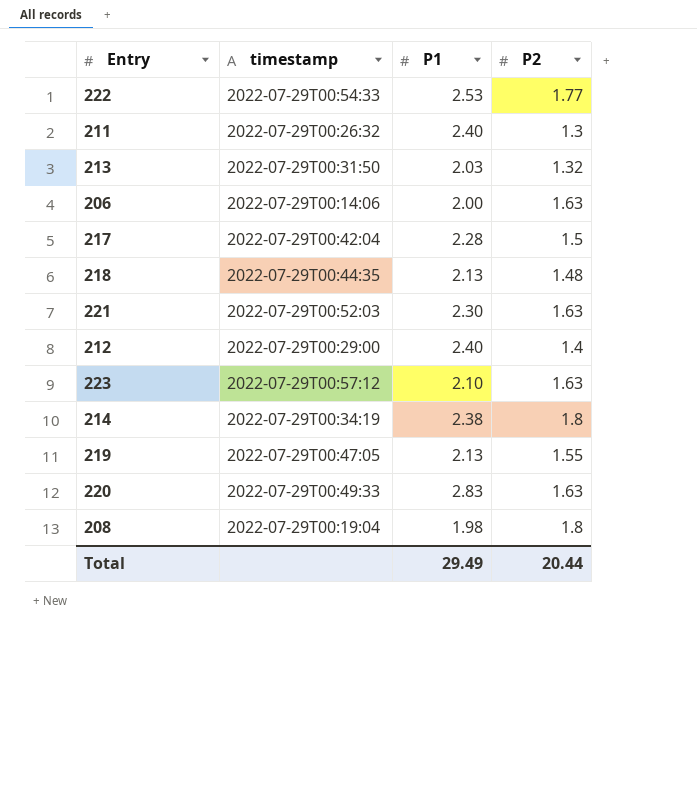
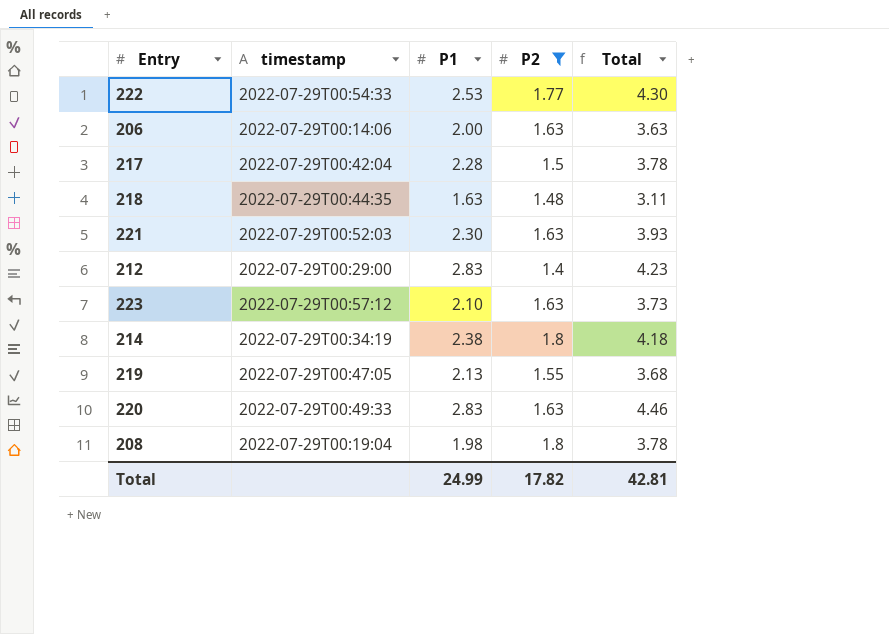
filter: none -> P2 >= 1.4
column Total | formula: none -> [P1] + [P2]
218 | P1: 2.13 -> 1.63
212 | P1: 2.40 -> 2.83
Total | P1: 29.49 -> 24.99
Total | P2: 20.44 -> 17.82

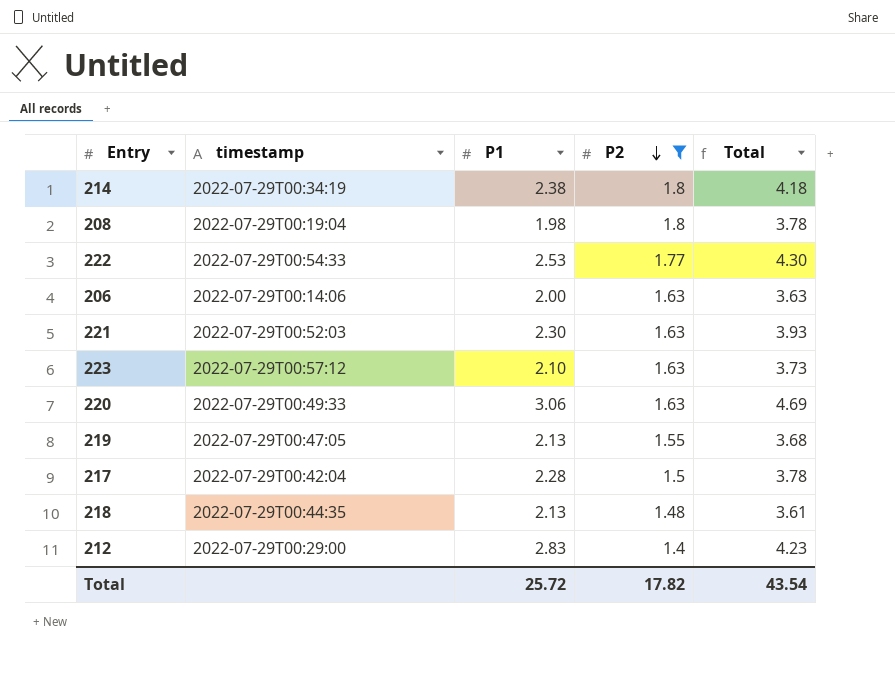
row order: none -> P2 descending
220 | P1: 2.83 -> 3.06
220 | Total: 4.46 -> 4.69
218 | P1: 1.63 -> 2.13
218 | Total: 3.11 -> 3.61
Total | P1: 24.99 -> 25.72
Total | Total: 42.81 -> 43.54

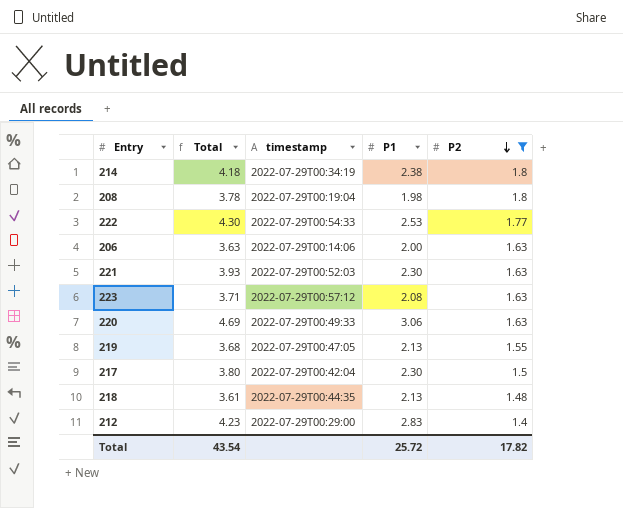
column Total | position: 5 -> 2
223 | Total: 3.73 -> 3.71
223 | P1: 2.10 -> 2.08
217 | Total: 3.78 -> 3.80
217 | P1: 2.28 -> 2.30

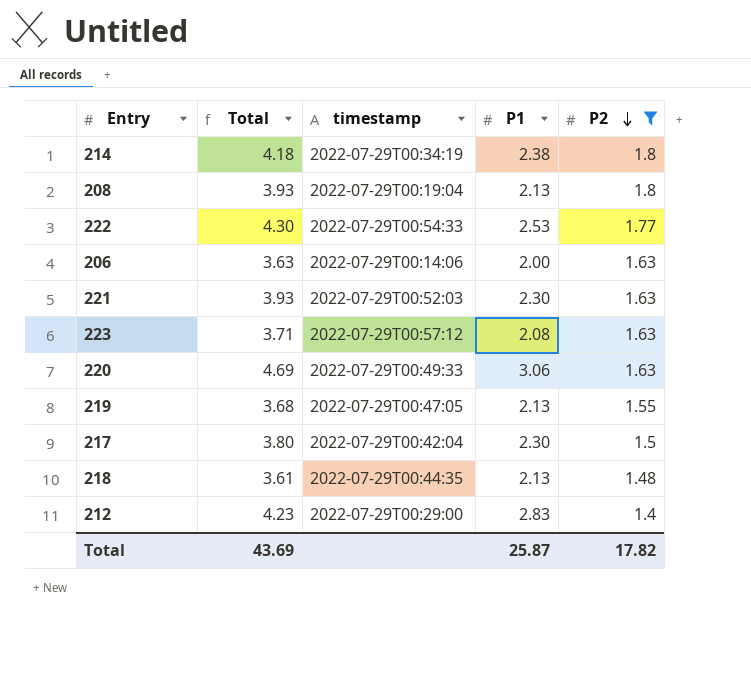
208 | Total: 3.78 -> 3.93
208 | P1: 1.98 -> 2.13
Total | Total: 43.54 -> 43.69
Total | P1: 25.72 -> 25.87

